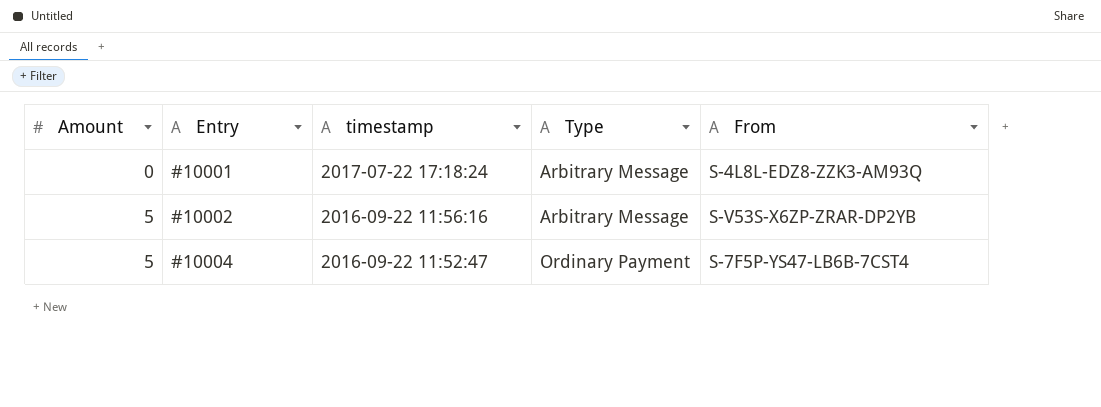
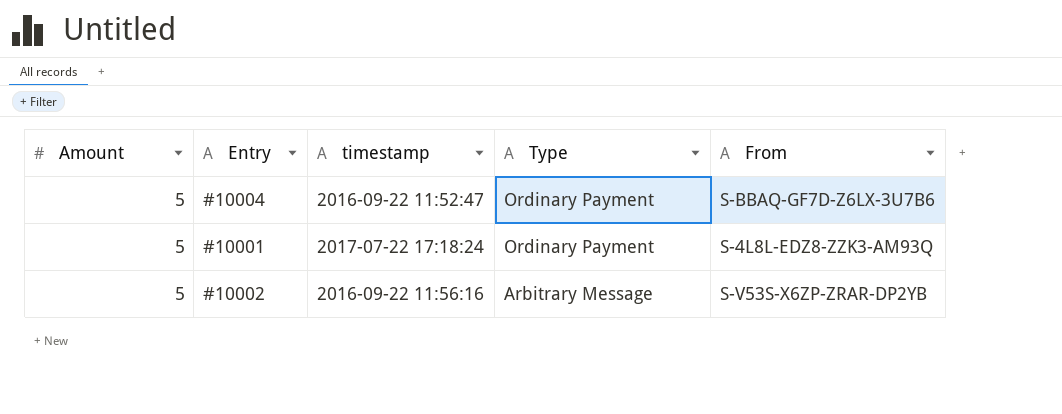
row order: Amount ascending -> Type descending
#10004 | From: S-7F5P-YS47-LB6B-7CST4 -> S-BBAQ-GF7D-Z6LX-3U7B6
#10001 | Amount: 0 -> 5
#10001 | Type: Arbitrary Message -> Ordinary Payment

